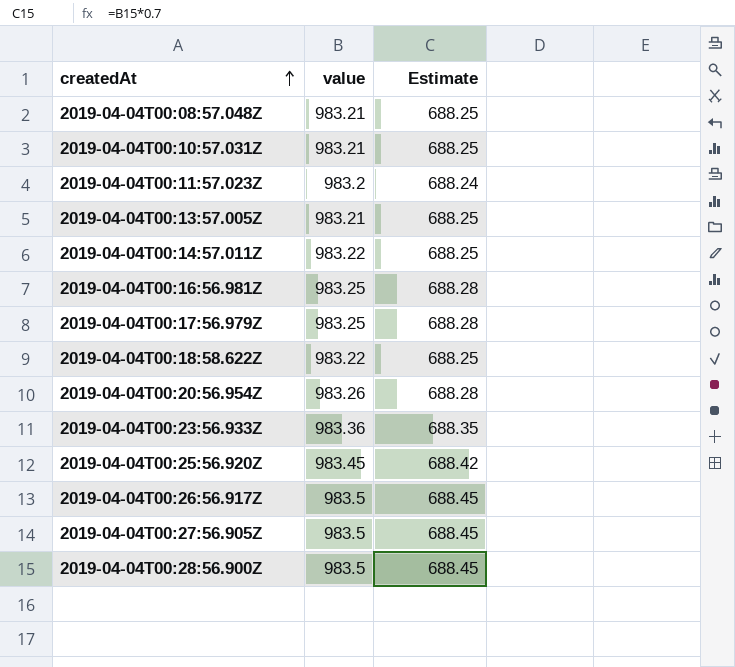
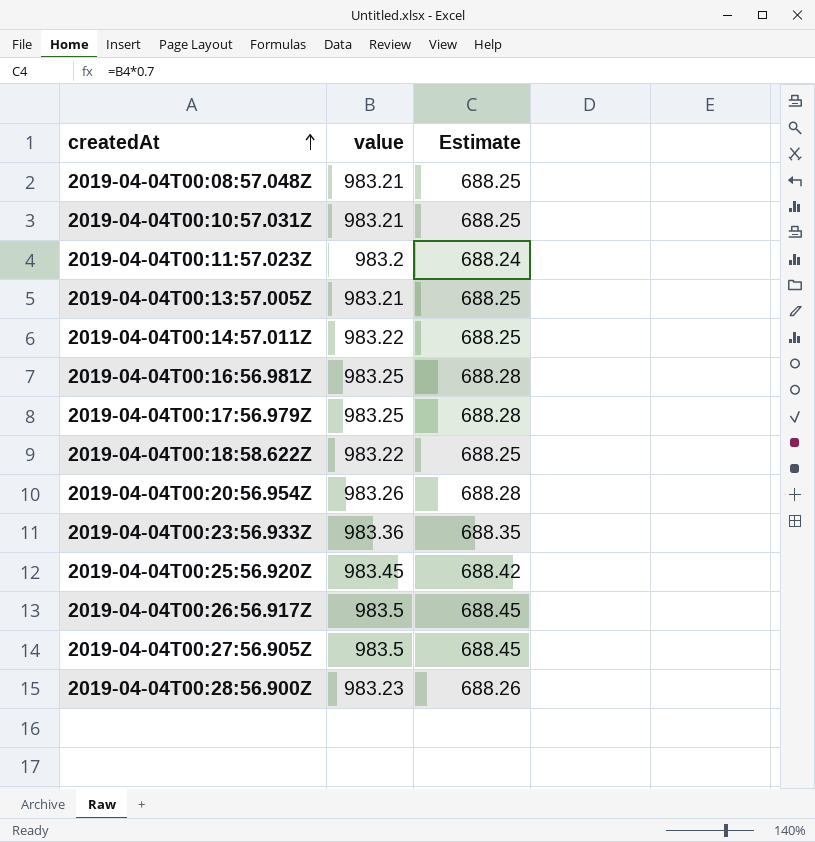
2019-04-04T00:28:56.900Z | value: 983.5 -> 983.23
2019-04-04T00:28:56.900Z | Estimate: 688.45 -> 688.26

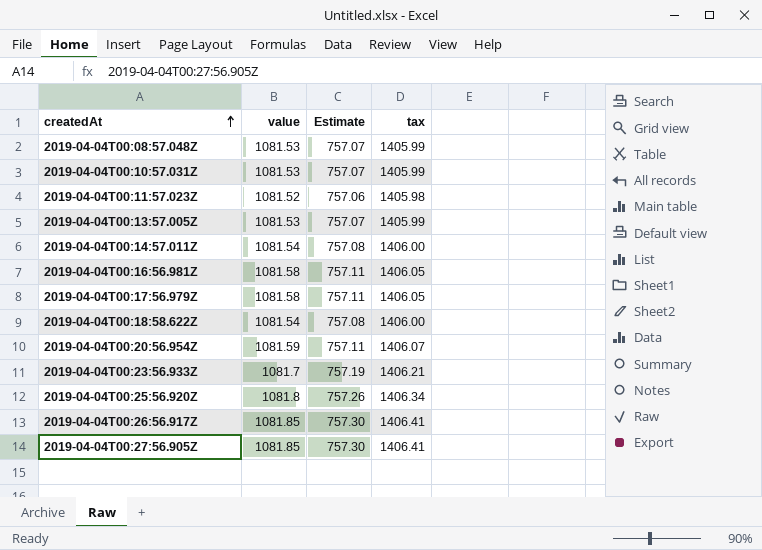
column tax | formula: none -> [value] * 1.3
row 2019-04-04T00:28:56.900Z: 983.23 | 688.26 -> none
2019-04-04T00:08:57.048Z | value: 983.21 -> 1081.53
2019-04-04T00:08:57.048Z | Estimate: 688.25 -> 757.07
2019-04-04T00:10:57.031Z | value: 983.21 -> 1081.53
2019-04-04T00:10:57.031Z | Estimate: 688.25 -> 757.07
2019-04-04T00:11:57.023Z | value: 983.2 -> 1081.52
2019-04-04T00:11:57.023Z | Estimate: 688.24 -> 757.06
2019-04-04T00:13:57.005Z | value: 983.21 -> 1081.53
2019-04-04T00:13:57.005Z | Estimate: 688.25 -> 757.07
2019-04-04T00:14:57.011Z | value: 983.22 -> 1081.54
2019-04-04T00:14:57.011Z | Estimate: 688.25 -> 757.08
2019-04-04T00:16:56.981Z | value: 983.25 -> 1081.58
2019-04-04T00:16:56.981Z | Estimate: 688.28 -> 757.11
2019-04-04T00:17:56.979Z | value: 983.25 -> 1081.58
2019-04-04T00:17:56.979Z | Estimate: 688.28 -> 757.11
2019-04-04T00:18:58.622Z | value: 983.22 -> 1081.54
2019-04-04T00:18:58.622Z | Estimate: 688.25 -> 757.08
2019-04-04T00:20:56.954Z | value: 983.26 -> 1081.59
2019-04-04T00:20:56.954Z | Estimate: 688.28 -> 757.11
2019-04-04T00:23:56.933Z | value: 983.36 -> 1081.7
2019-04-04T00:23:56.933Z | Estimate: 688.35 -> 757.19
2019-04-04T00:25:56.920Z | value: 983.45 -> 1081.8
2019-04-04T00:25:56.920Z | Estimate: 688.42 -> 757.26
2019-04-04T00:26:56.917Z | value: 983.5 -> 1081.85
2019-04-04T00:26:56.917Z | Estimate: 688.45 -> 757.30
2019-04-04T00:27:56.905Z | value: 983.5 -> 1081.85
2019-04-04T00:27:56.905Z | Estimate: 688.45 -> 757.30

